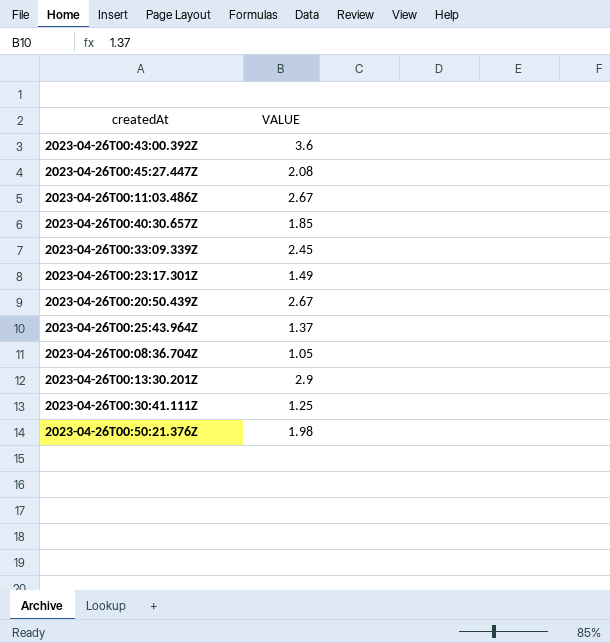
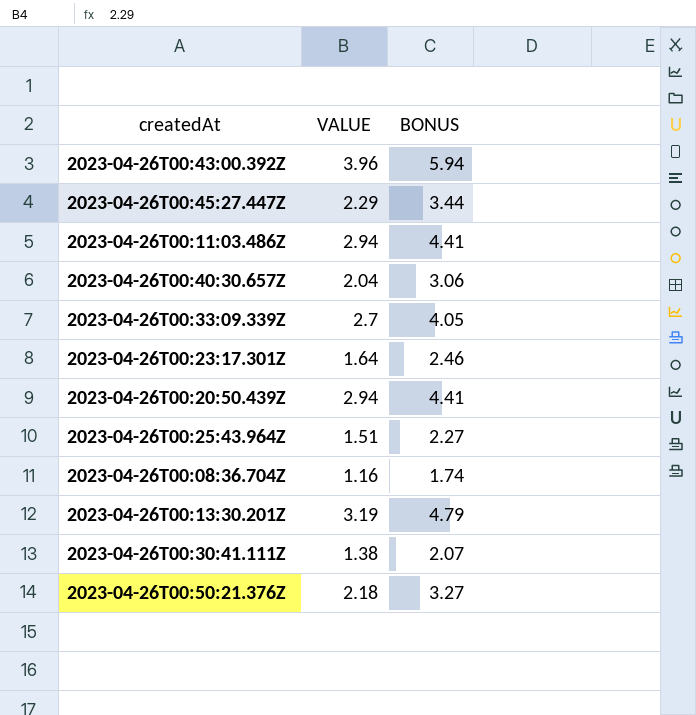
column BONUS | formula: none -> [VALUE] * 1.5
2023-04-26T00:43:00.392Z | VALUE: 3.6 -> 3.96
2023-04-26T00:45:27.447Z | VALUE: 2.08 -> 2.29
2023-04-26T00:11:03.486Z | VALUE: 2.67 -> 2.94
2023-04-26T00:40:30.657Z | VALUE: 1.85 -> 2.04
2023-04-26T00:33:09.339Z | VALUE: 2.45 -> 2.7
2023-04-26T00:23:17.301Z | VALUE: 1.49 -> 1.64
2023-04-26T00:20:50.439Z | VALUE: 2.67 -> 2.94
2023-04-26T00:25:43.964Z | VALUE: 1.37 -> 1.51
2023-04-26T00:08:36.704Z | VALUE: 1.05 -> 1.16
2023-04-26T00:13:30.201Z | VALUE: 2.9 -> 3.19
2023-04-26T00:30:41.111Z | VALUE: 1.25 -> 1.38
2023-04-26T00:50:21.376Z | VALUE: 1.98 -> 2.18

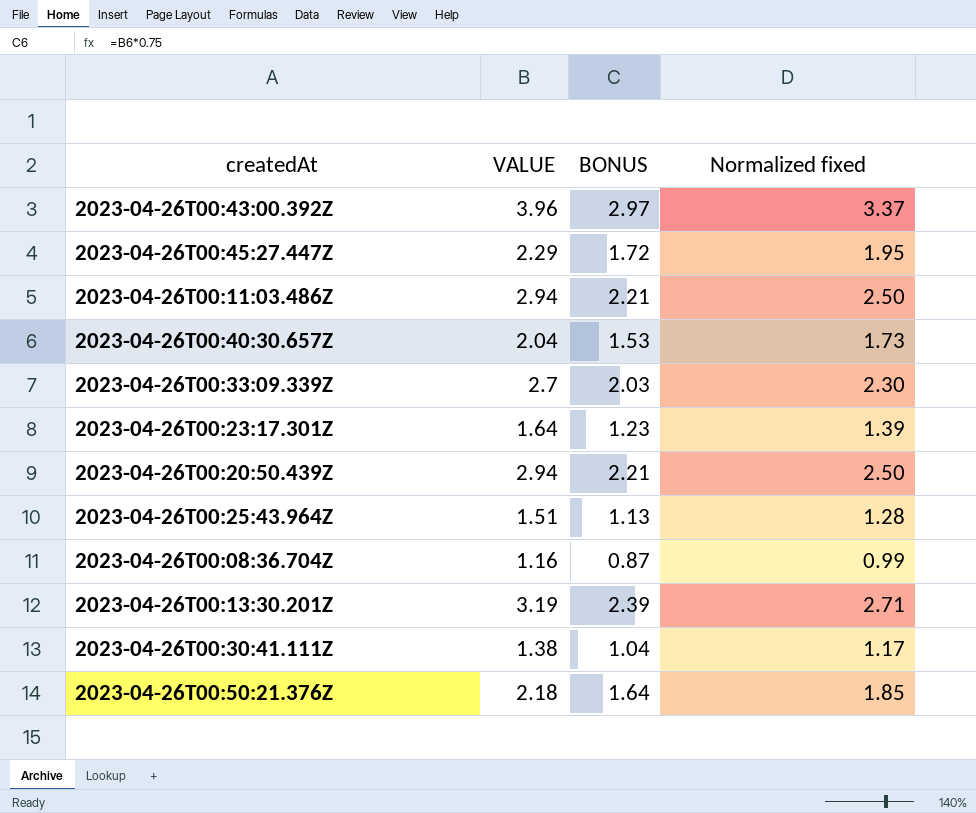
column BONUS | formula: [VALUE] * 1.5 -> [VALUE] * 0.75
column Normalized fixed | formula: none -> [VALUE] * 0.85

